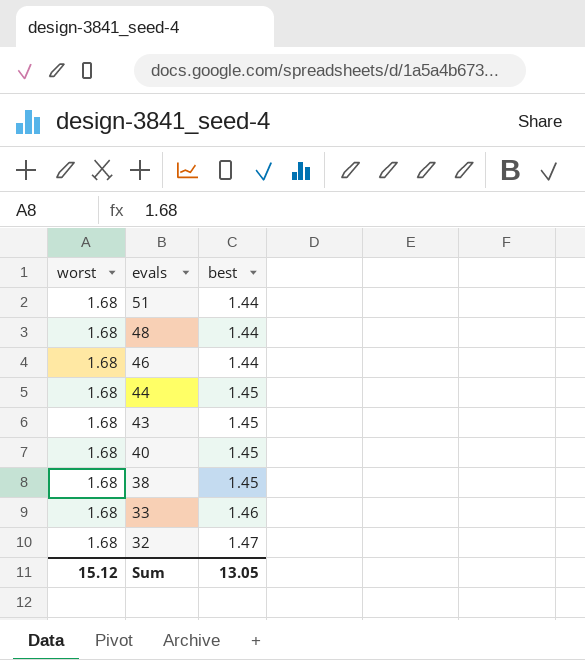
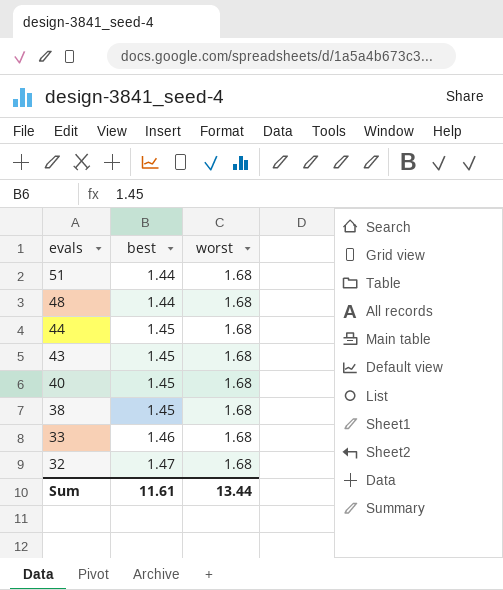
column worst | position: 1 -> 3
row 46: 1.68 | 1.44 -> none
Sum | best: 13.05 -> 11.61
Sum | worst: 15.12 -> 13.44

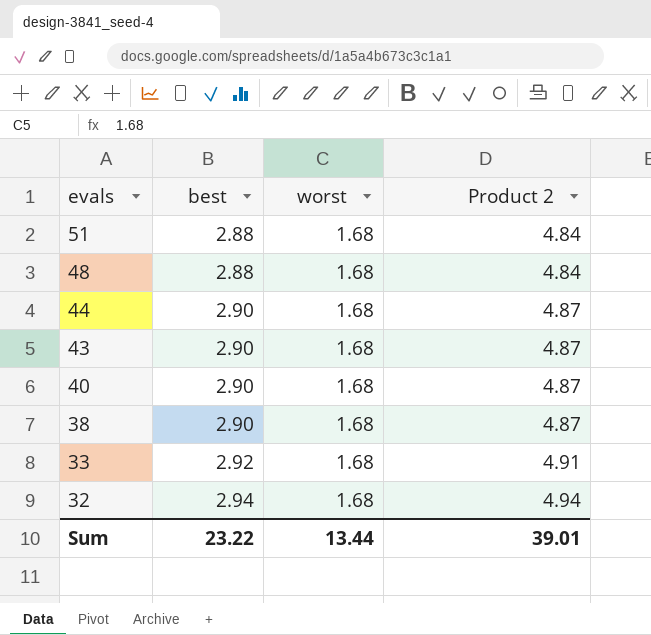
column Product 2 | formula: none -> [best] * [worst]
51 | best: 1.44 -> 2.88
48 | best: 1.44 -> 2.88
44 | best: 1.45 -> 2.90
43 | best: 1.45 -> 2.90
40 | best: 1.45 -> 2.90
38 | best: 1.45 -> 2.90
33 | best: 1.46 -> 2.92
32 | best: 1.47 -> 2.94
Sum | best: 11.61 -> 23.22

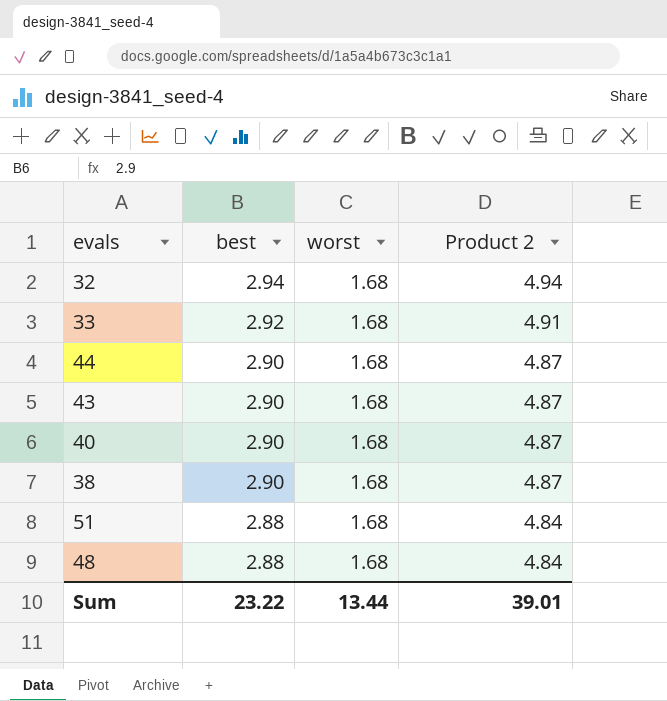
row order: evals descending -> best descending

